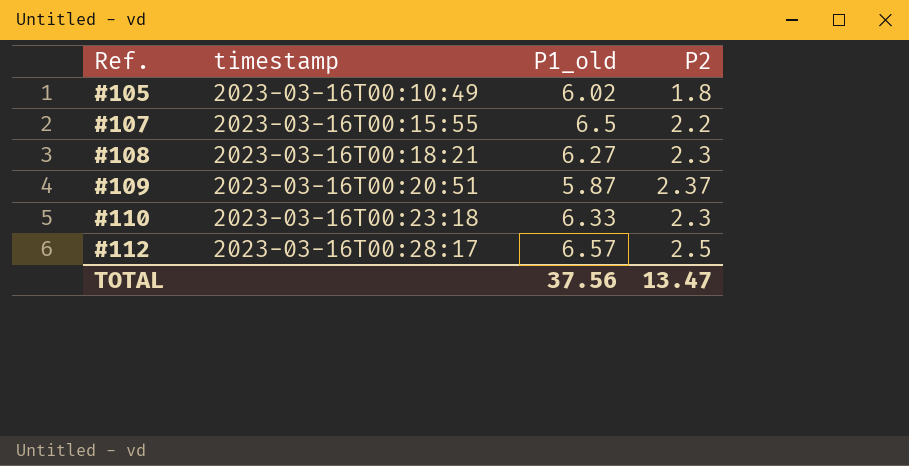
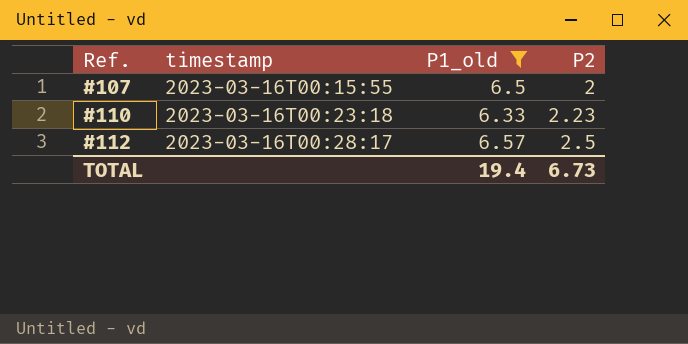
filter: none -> P1_old >= 6.33
#107 | P2: 2.2 -> 2
#110 | P2: 2.3 -> 2.23
TOTAL | P1_old: 37.56 -> 19.4
TOTAL | P2: 13.47 -> 6.73

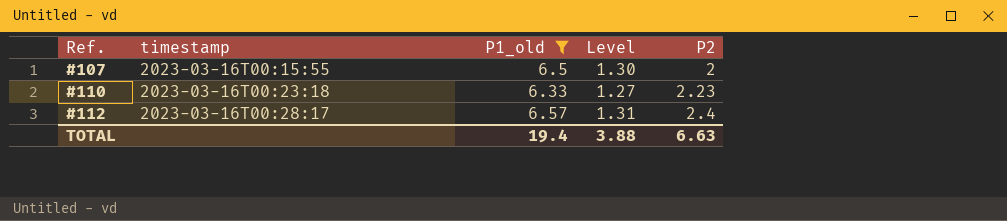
column Level | formula: none -> [P1_old] * 0.2
#112 | P2: 2.5 -> 2.4
TOTAL | P2: 6.73 -> 6.63

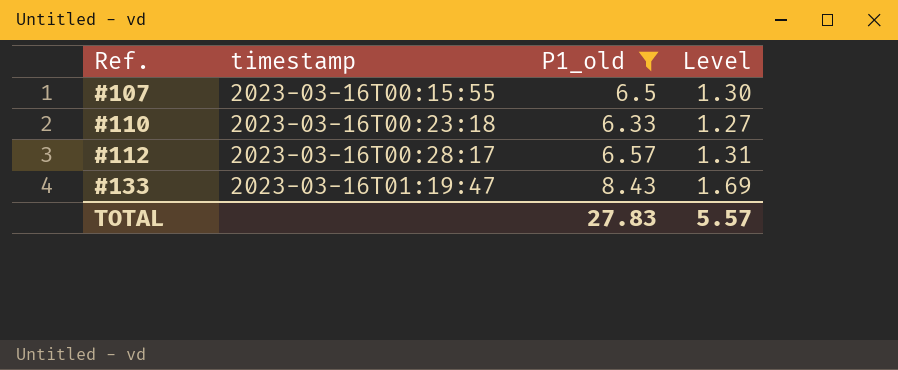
column P2 | position: 5 -> none
row #133: none -> 2023-03-16T01:19:47 | 8.43 | 1.69
TOTAL | P1_old: 19.4 -> 27.83
TOTAL | Level: 3.88 -> 5.57

